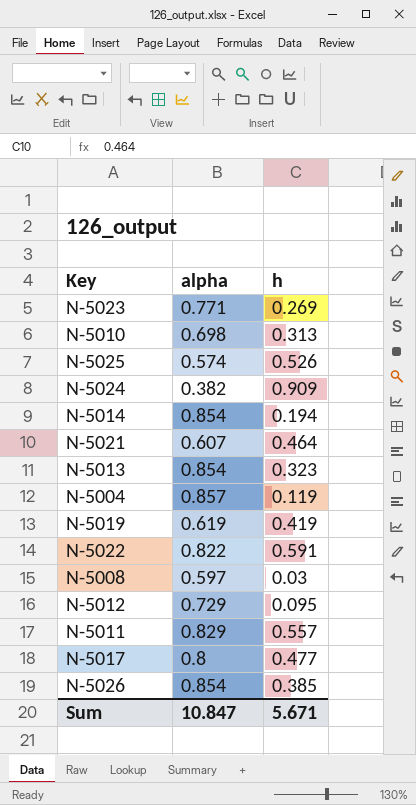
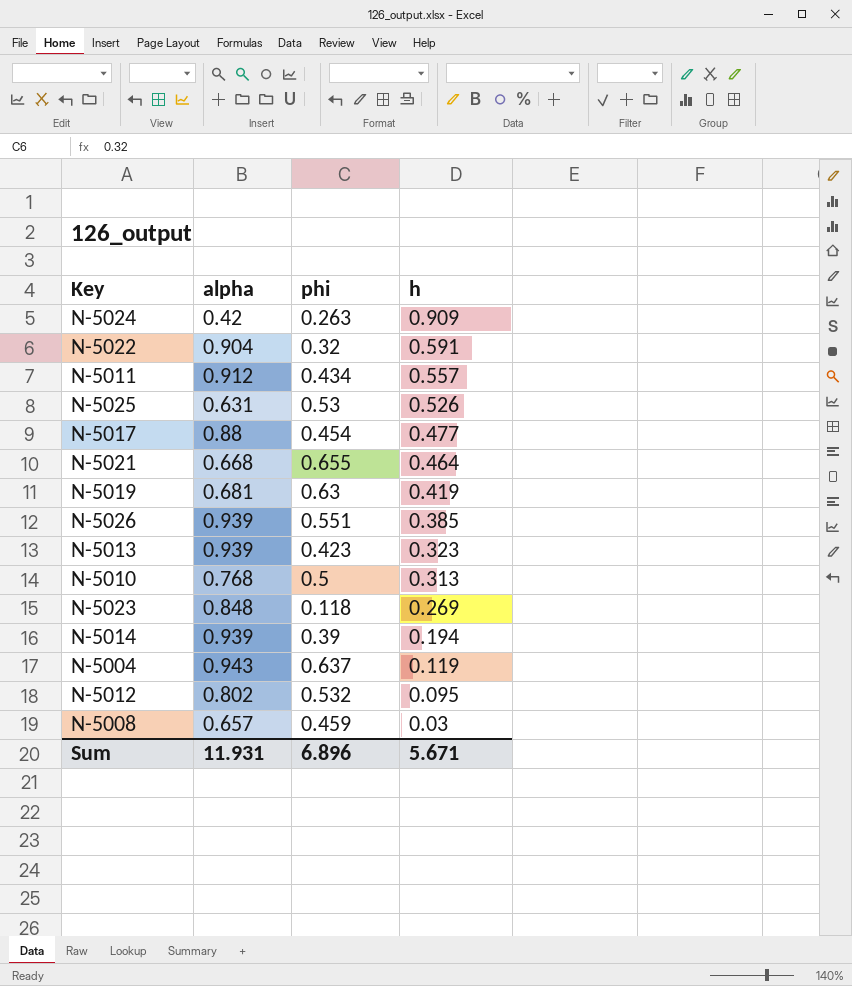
row order: none -> h descending
column phi | position: none -> 3
N-5024 | alpha: 0.382 -> 0.42
N-5022 | alpha: 0.822 -> 0.904
N-5011 | alpha: 0.829 -> 0.912
N-5025 | alpha: 0.574 -> 0.631
N-5017 | alpha: 0.8 -> 0.88
N-5021 | alpha: 0.607 -> 0.668
N-5019 | alpha: 0.619 -> 0.681
N-5026 | alpha: 0.854 -> 0.939
N-5013 | alpha: 0.854 -> 0.939
N-5010 | alpha: 0.698 -> 0.768
N-5023 | alpha: 0.771 -> 0.848
N-5014 | alpha: 0.854 -> 0.939
N-5004 | alpha: 0.857 -> 0.943
N-5012 | alpha: 0.729 -> 0.802
N-5008 | alpha: 0.597 -> 0.657
Sum | alpha: 10.847 -> 11.931

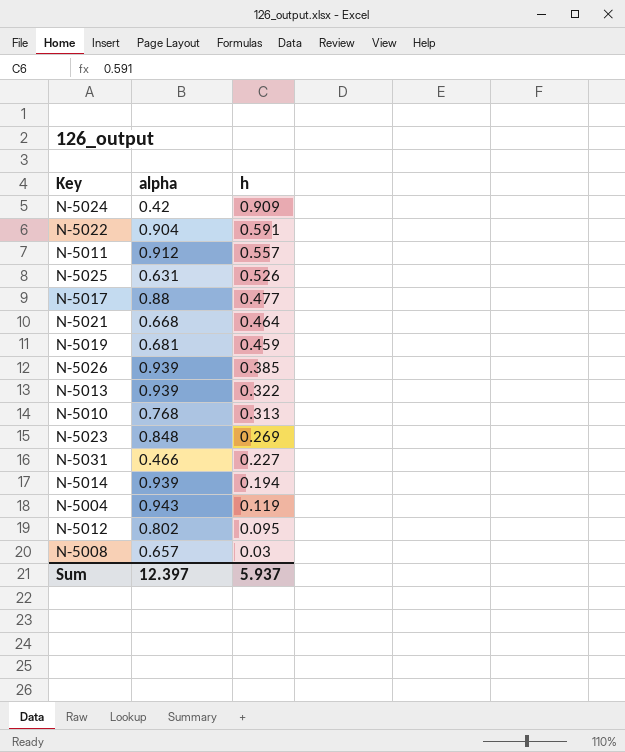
column phi | position: 3 -> none
N-5019 | h: 0.419 -> 0.459
N-5013 | h: 0.323 -> 0.322
row N-5031: none -> 0.466 | 0.227
Sum | alpha: 11.931 -> 12.397
Sum | h: 5.671 -> 5.937

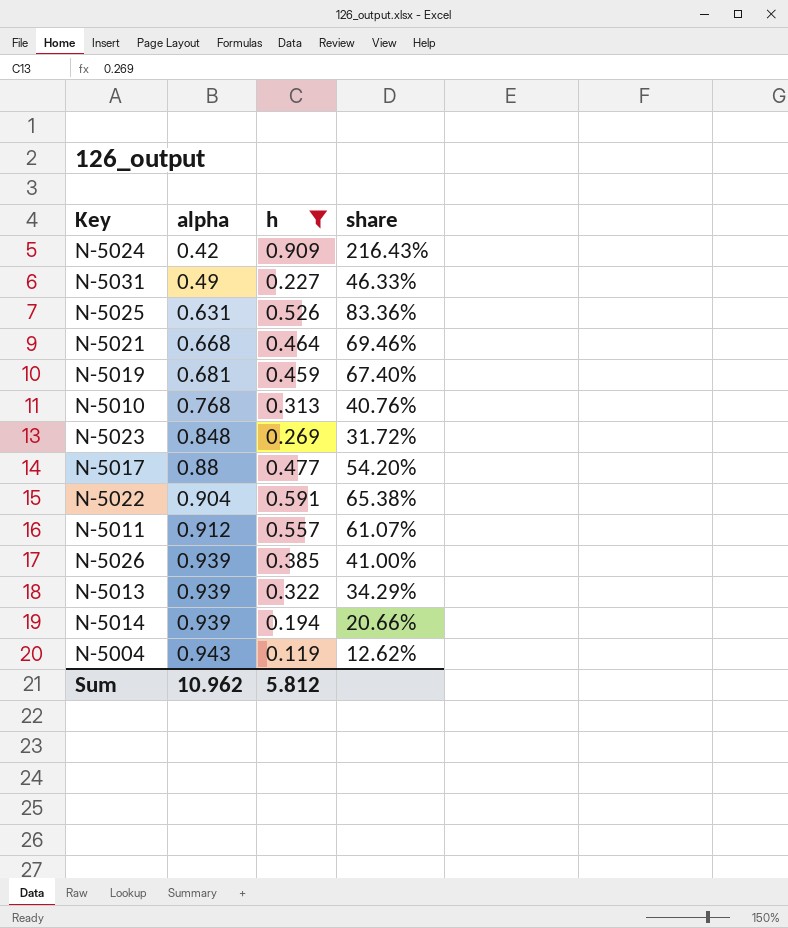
filter: none -> h >= 0.119
row order: h descending -> alpha ascending
column share | formula: none -> [h] / [alpha]
N-5031 | alpha: 0.466 -> 0.49
Sum | alpha: 12.397 -> 10.962
Sum | h: 5.937 -> 5.812

